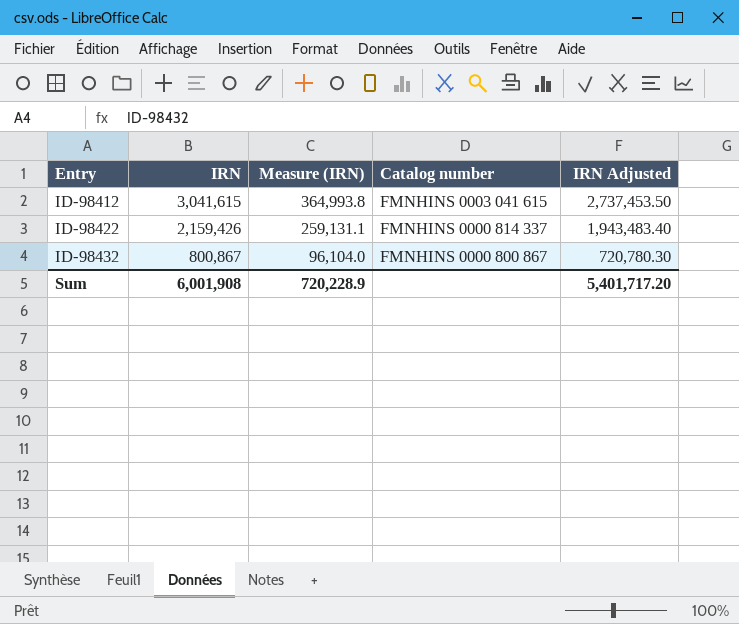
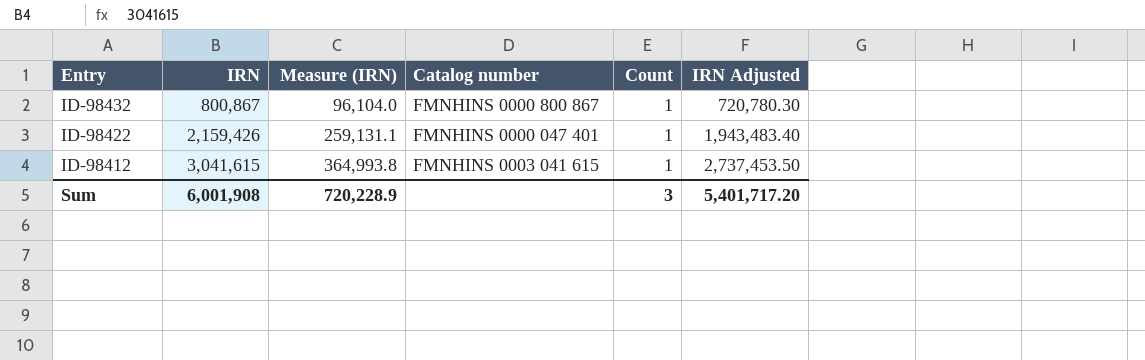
row order: Entry ascending -> Entry descending
column Count | position: none -> 5
ID-98422 | Catalog number: FMNHINS 0000 814 337 -> FMNHINS 0000 047 401

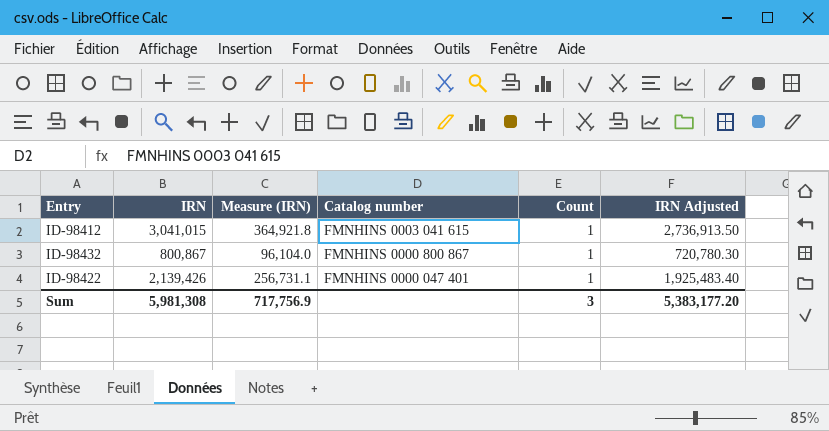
row order: Entry descending -> Catalog number descending
ID-98412 | IRN: 3,041,615 -> 3,041,015
ID-98412 | Measure (IRN): 364,993.8 -> 364,921.8
ID-98412 | IRN Adjusted: 2,737,453.50 -> 2,736,913.50
ID-98422 | IRN: 2,159,426 -> 2,139,426
ID-98422 | Measure (IRN): 259,131.1 -> 256,731.1
ID-98422 | IRN Adjusted: 1,943,483.40 -> 1,925,483.40
Sum | IRN: 6,001,908 -> 5,981,308
Sum | Measure (IRN): 720,228.9 -> 717,756.9
Sum | IRN Adjusted: 5,401,717.20 -> 5,383,177.20

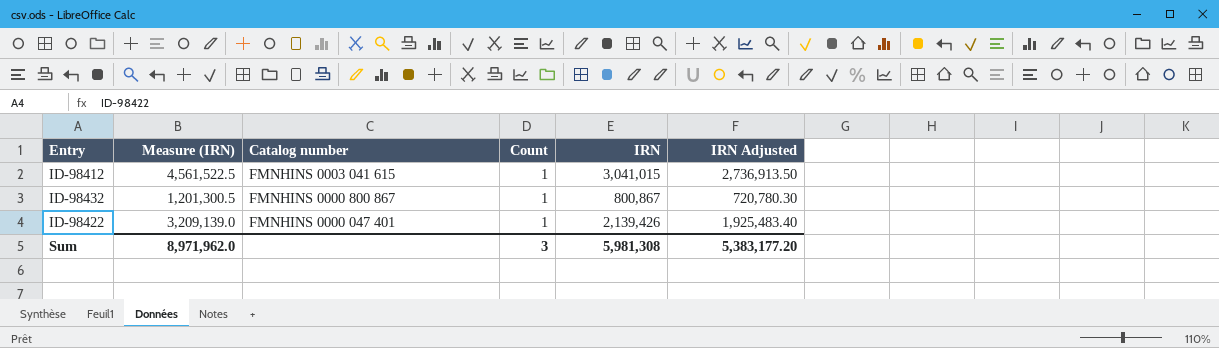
column Measure (IRN) | formula: [IRN] * 0.12 -> [IRN] * 1.5
column IRN | position: 2 -> 5
Sum | Measure (IRN): 717,756.9 -> 8,971,962.0

